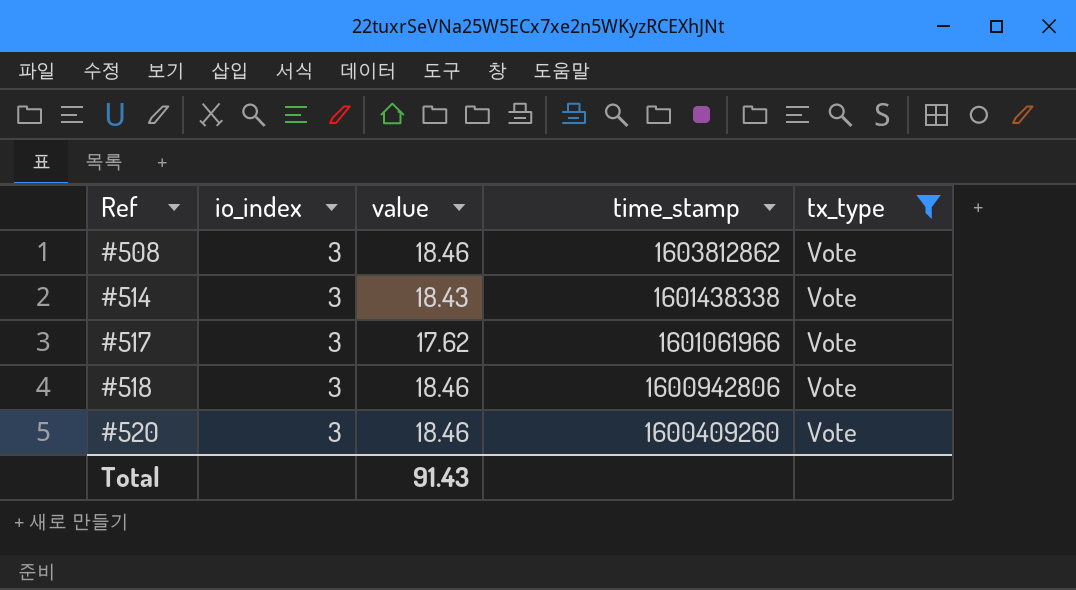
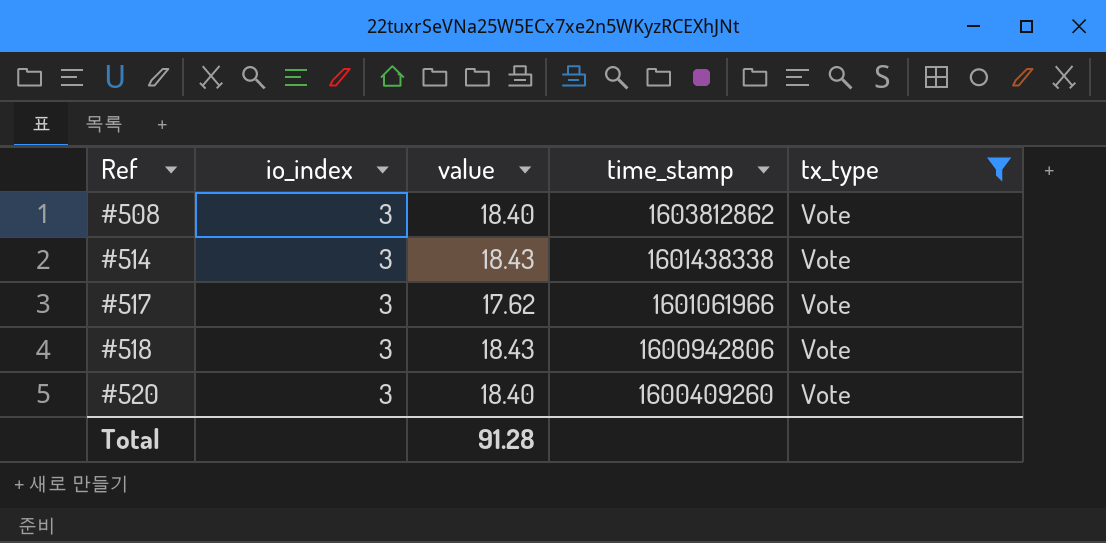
#508 | value: 18.46 -> 18.40
#518 | value: 18.46 -> 18.43
#520 | value: 18.46 -> 18.40
Total | value: 91.43 -> 91.28

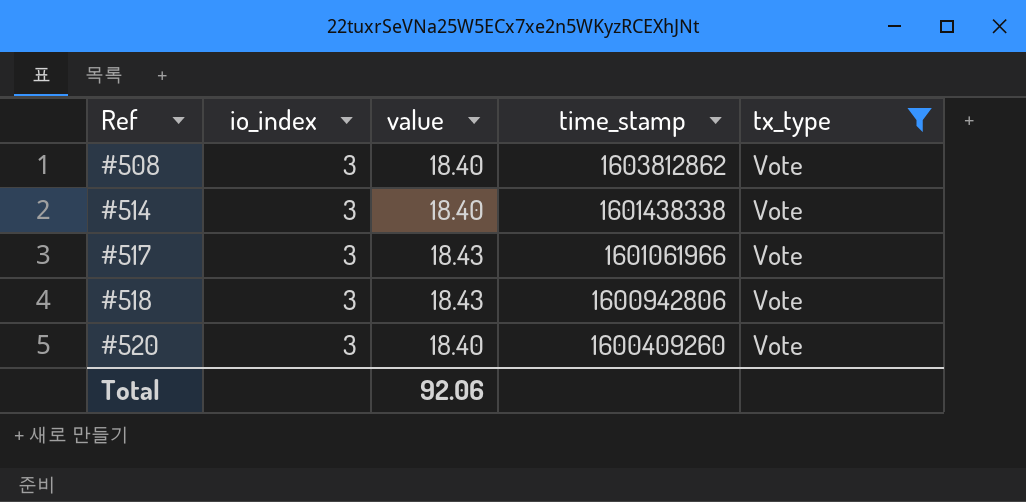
#514 | value: 18.43 -> 18.40
#517 | value: 17.62 -> 18.43
Total | value: 91.28 -> 92.06

